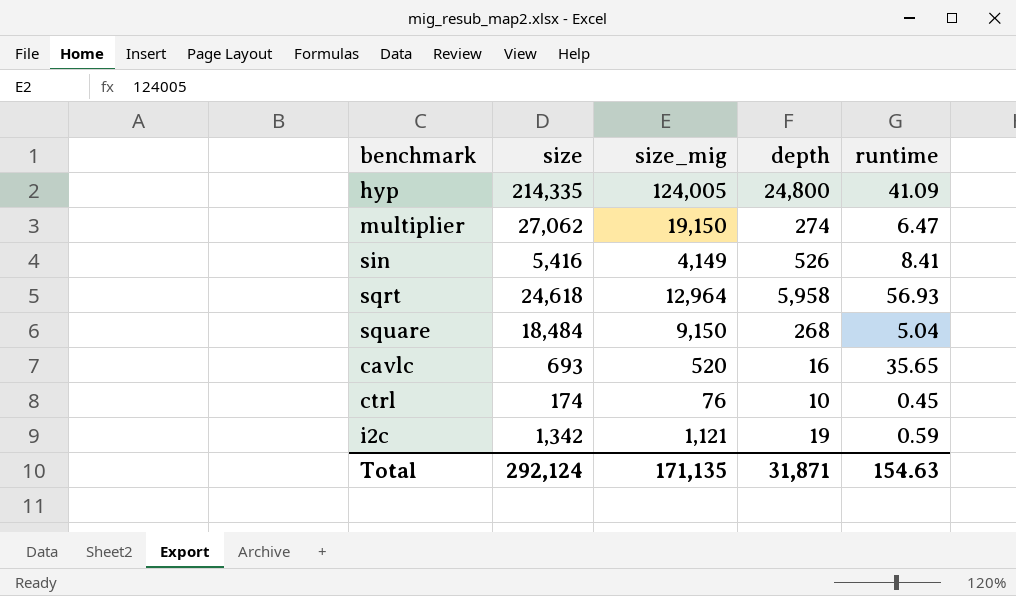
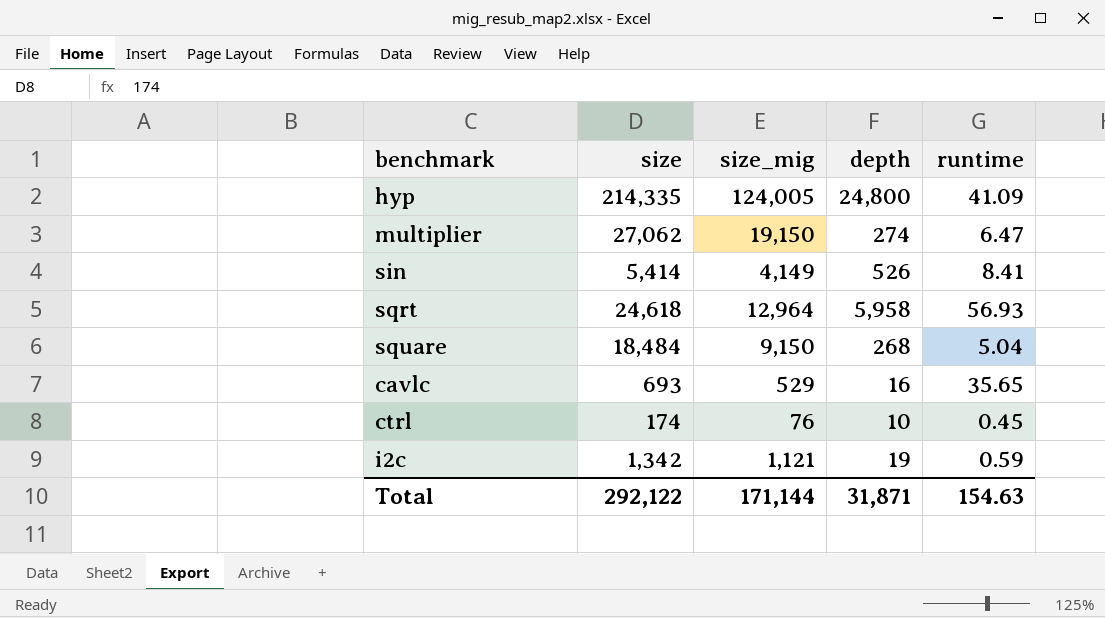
sin | size: 5,416 -> 5,414
cavlc | size_mig: 520 -> 529
Total | size: 292,124 -> 292,122
Total | size_mig: 171,135 -> 171,144

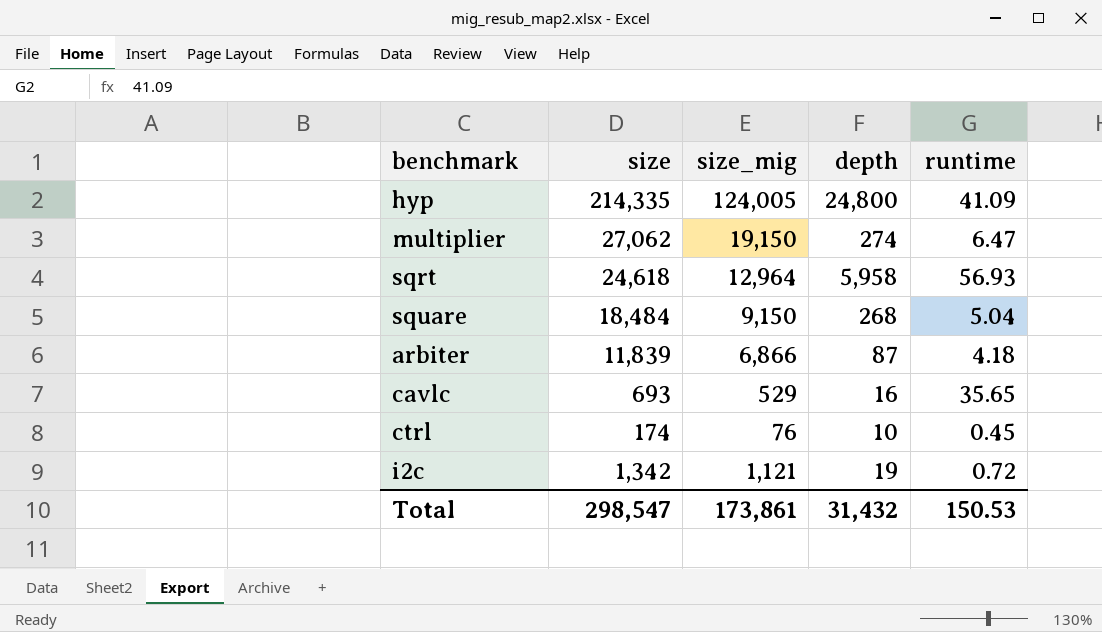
row sin: 5,414 | 4,149 | 526 | 8.41 -> none
row arbiter: none -> 11,839 | 6,866 | 87 | 4.18
i2c | runtime: 0.59 -> 0.72
Total | size: 292,122 -> 298,547
Total | size_mig: 171,144 -> 173,861
Total | depth: 31,871 -> 31,432
Total | runtime: 154.63 -> 150.53

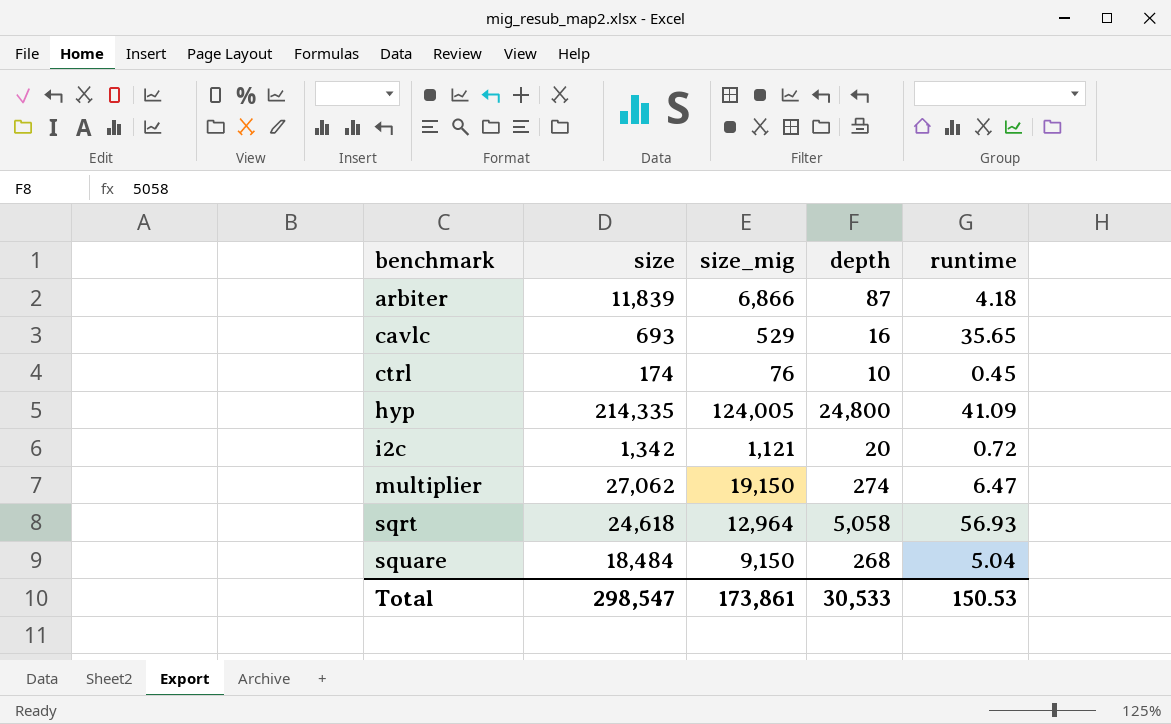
row order: none -> benchmark ascending
i2c | depth: 19 -> 20
sqrt | depth: 5,958 -> 5,058
Total | depth: 31,432 -> 30,533

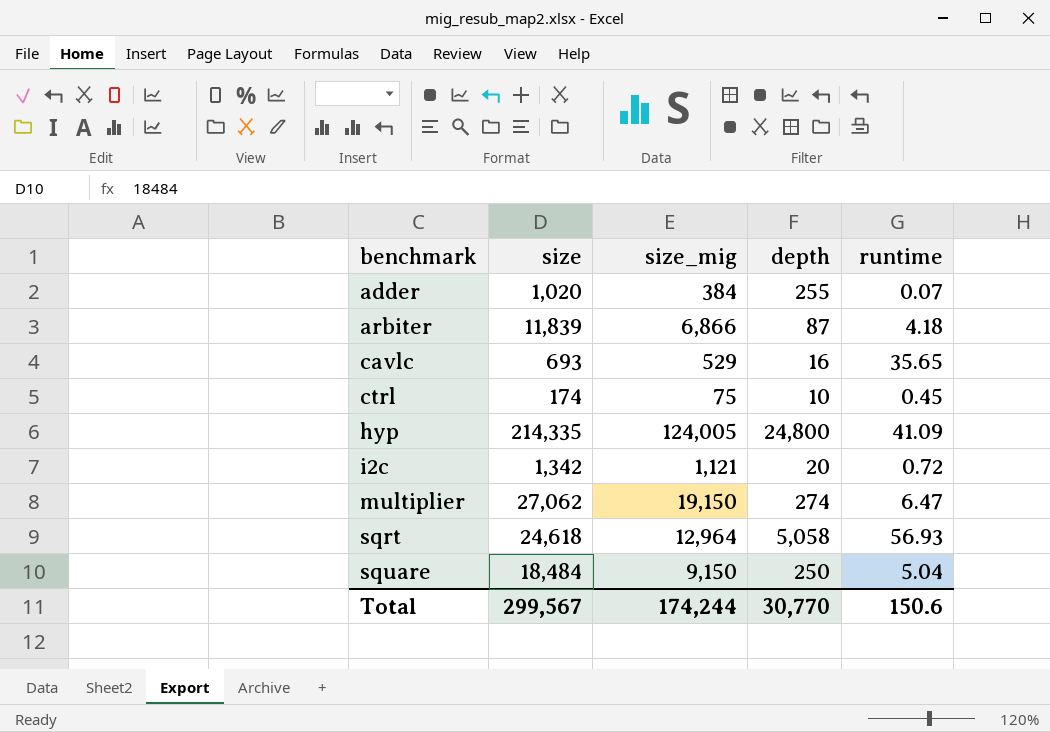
row adder: none -> 1,020 | 384 | 255 | 0.07
ctrl | size_mig: 76 -> 75
square | depth: 268 -> 250
Total | size: 298,547 -> 299,567
Total | size_mig: 173,861 -> 174,244
Total | depth: 30,533 -> 30,770
Total | runtime: 150.53 -> 150.6

